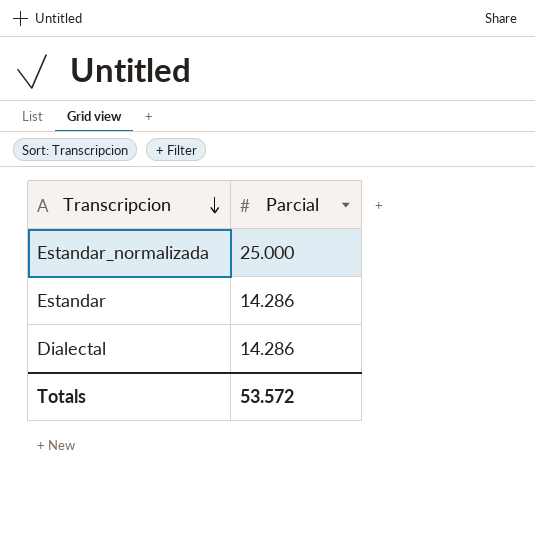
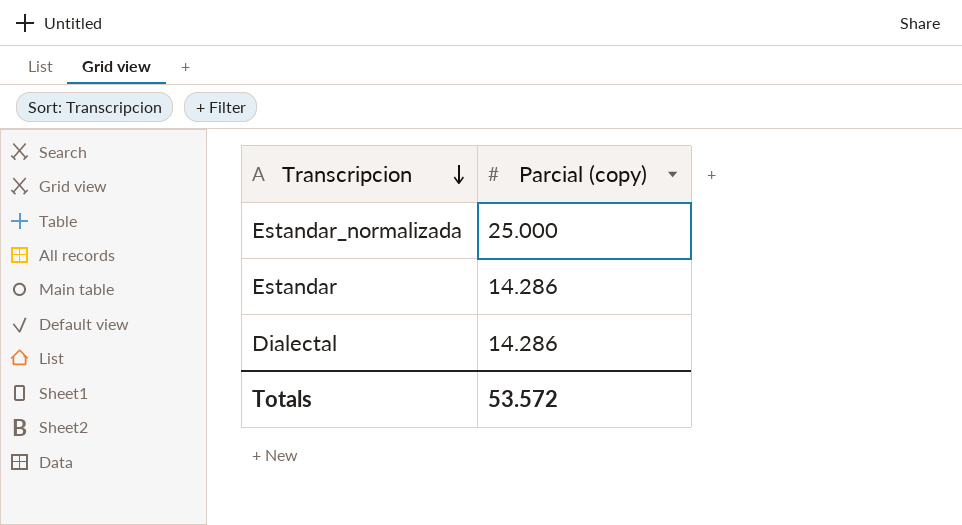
column name: Parcial -> Parcial (copy)

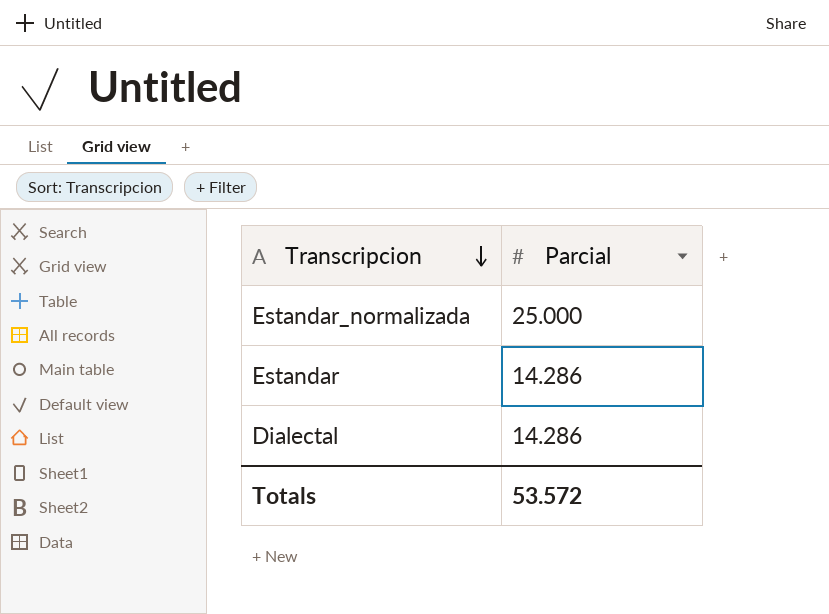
column name: Parcial (copy) -> Parcial

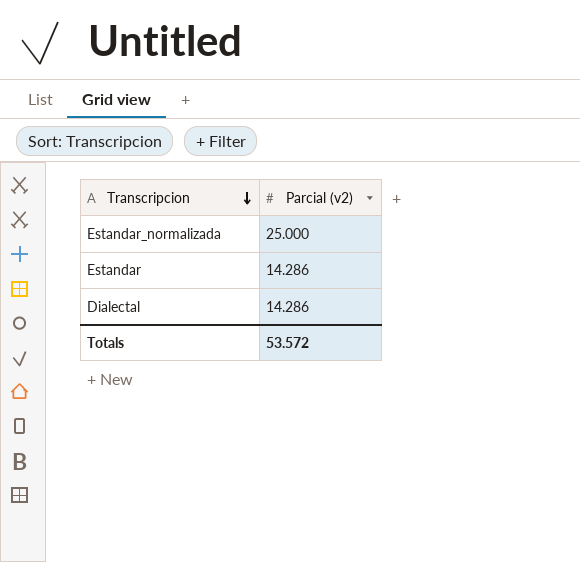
column name: Parcial -> Parcial (v2)

